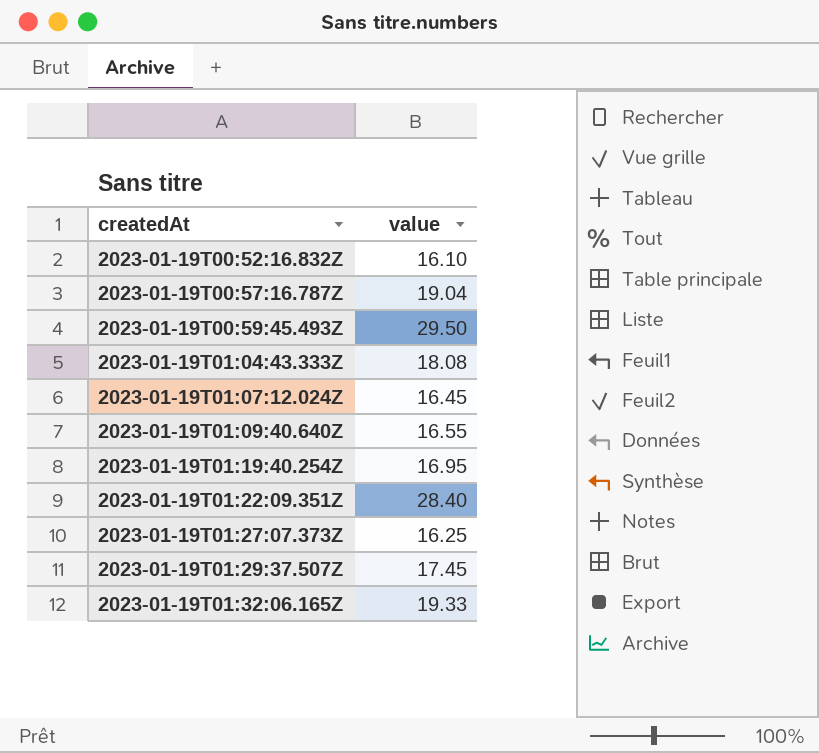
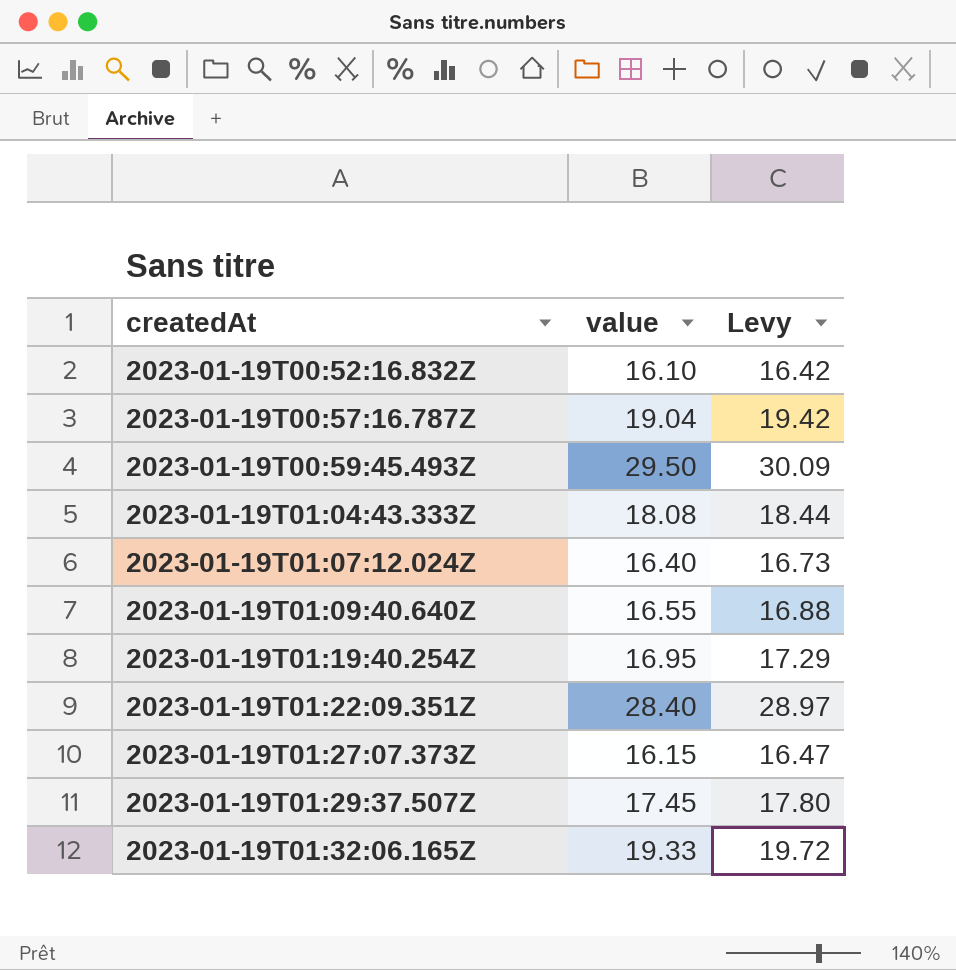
column Levy | formula: none -> [value] * 1.02
2023-01-19T01:07:12.024Z | value: 16.45 -> 16.40
2023-01-19T01:27:07.373Z | value: 16.25 -> 16.15

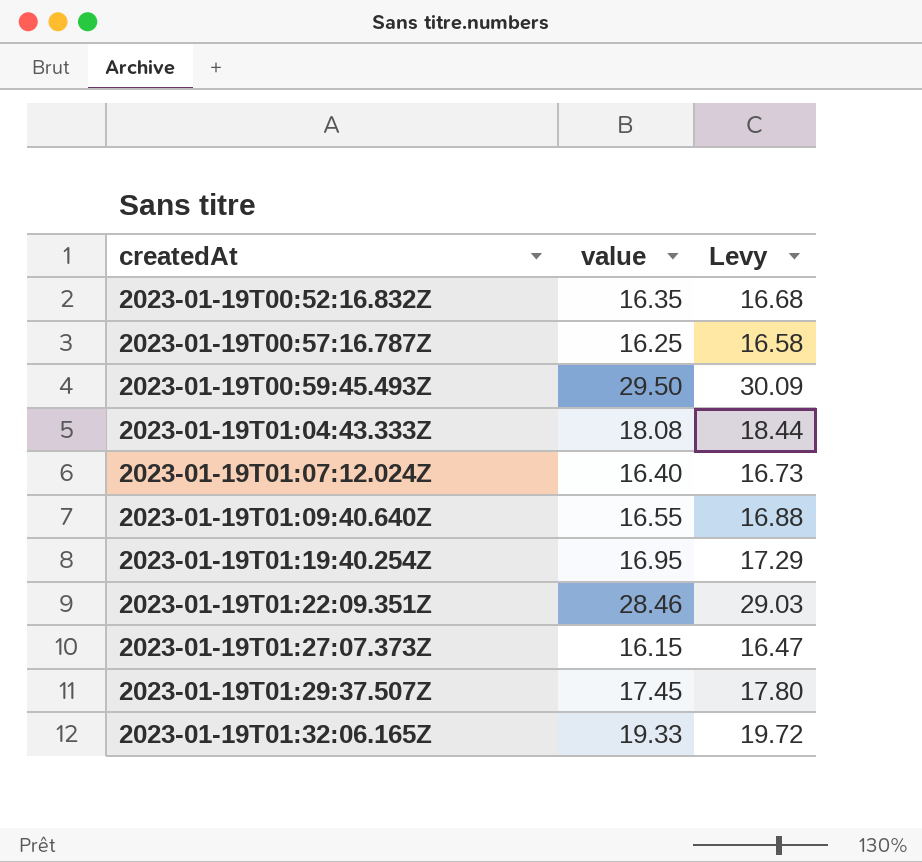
2023-01-19T00:52:16.832Z | value: 16.10 -> 16.35
2023-01-19T00:52:16.832Z | Levy: 16.42 -> 16.68
2023-01-19T00:57:16.787Z | value: 19.04 -> 16.25
2023-01-19T00:57:16.787Z | Levy: 19.42 -> 16.58
2023-01-19T01:22:09.351Z | value: 28.40 -> 28.46
2023-01-19T01:22:09.351Z | Levy: 28.97 -> 29.03

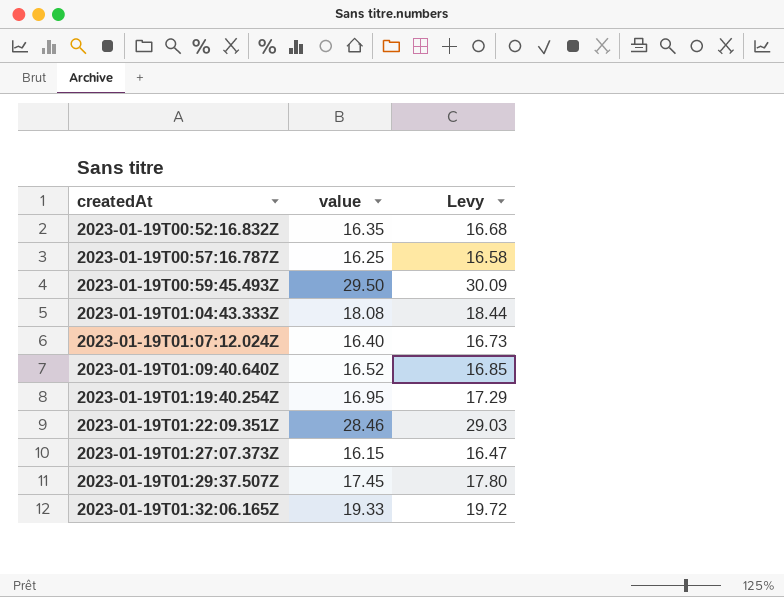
2023-01-19T01:09:40.640Z | value: 16.55 -> 16.52
2023-01-19T01:09:40.640Z | Levy: 16.88 -> 16.85

